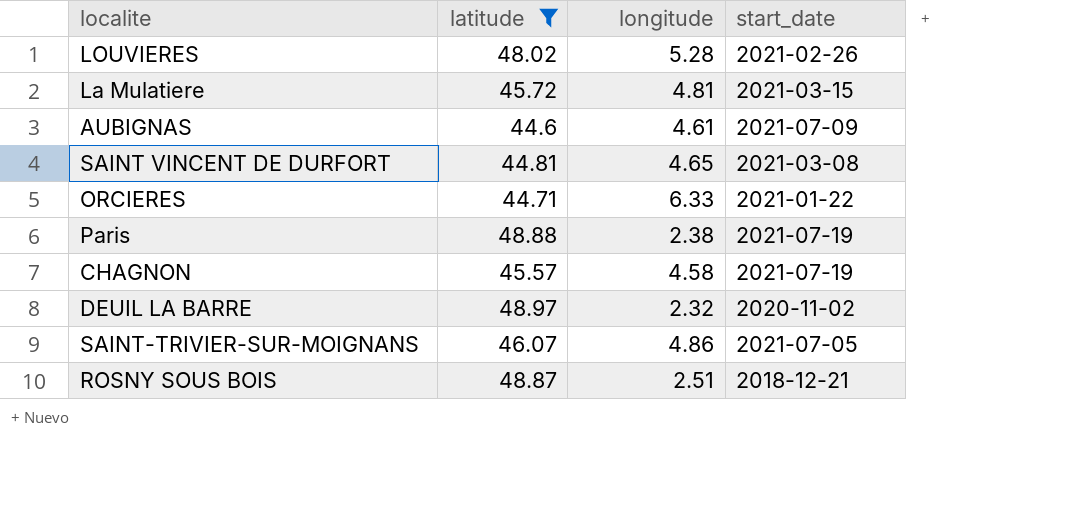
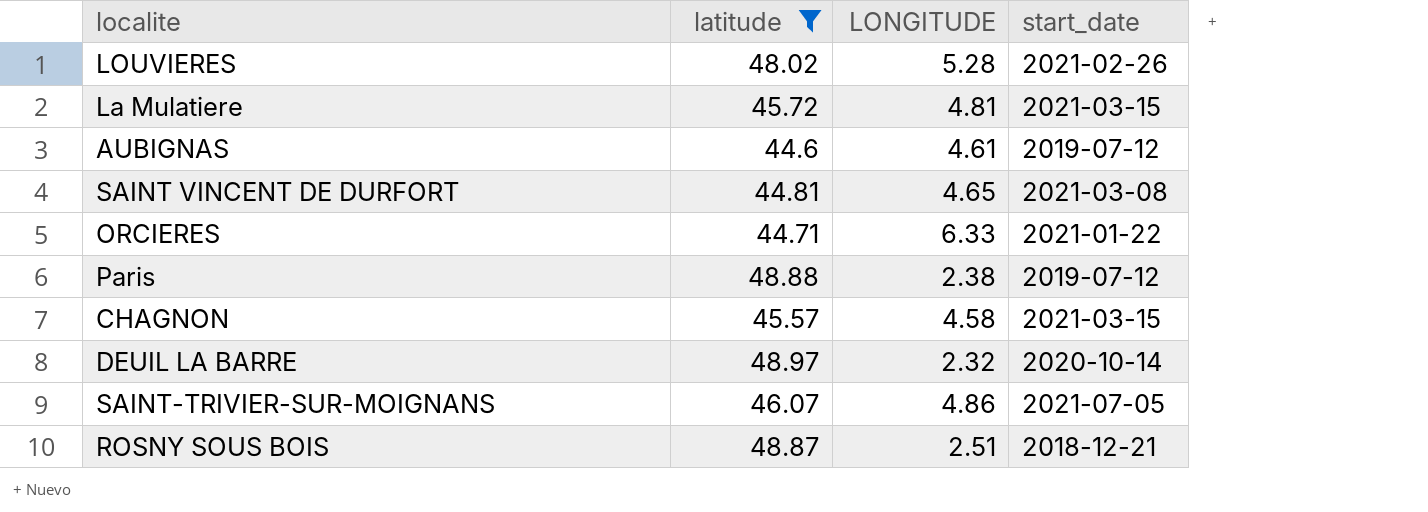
column name: longitude -> LONGITUDE
AUBIGNAS | start_date: 2021-07-09 -> 2019-07-12
Paris | start_date: 2021-07-19 -> 2019-07-12
CHAGNON | start_date: 2021-07-19 -> 2021-03-15
DEUIL LA BARRE | start_date: 2020-11-02 -> 2020-10-14

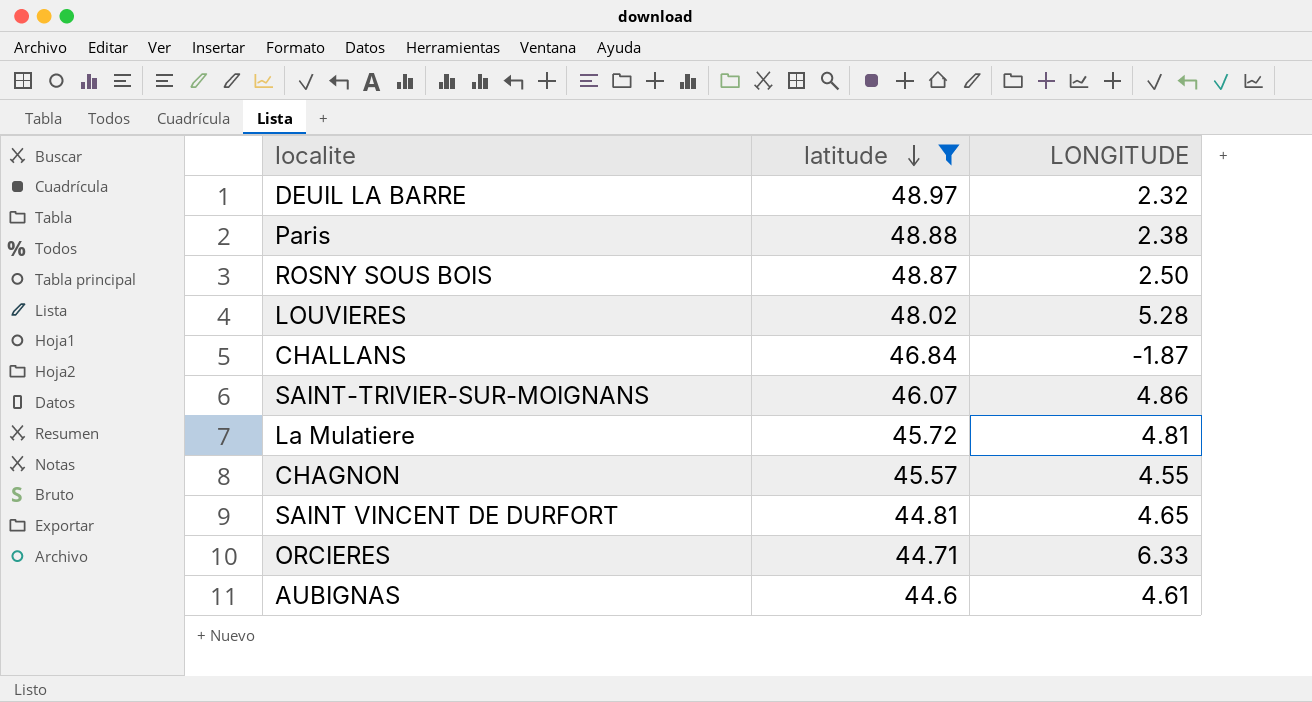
row order: none -> latitude descending
column start_date | position: 4 -> none
ROSNY SOUS BOIS | LONGITUDE: 2.51 -> 2.50
row CHALLANS: none -> 46.84 | -1.87
CHAGNON | LONGITUDE: 4.58 -> 4.55

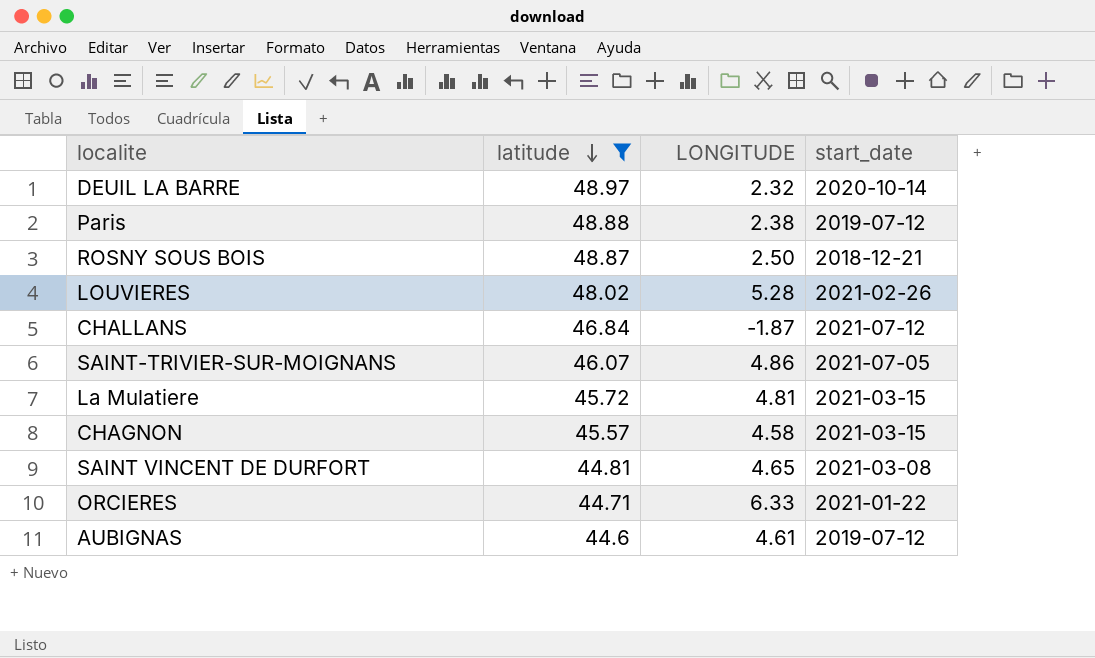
column start_date | position: none -> 4
CHAGNON | LONGITUDE: 4.55 -> 4.58

